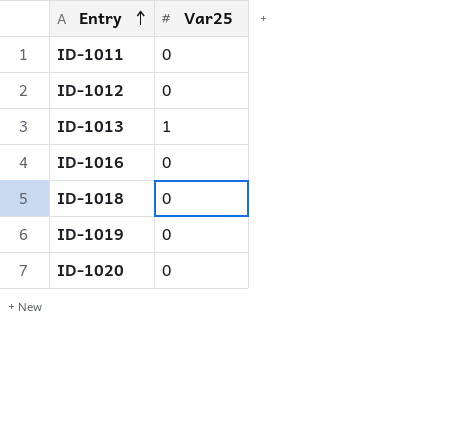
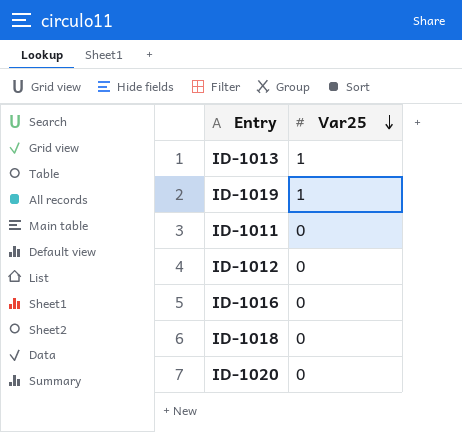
row order: Entry ascending -> Var25 descending
ID-1019 | Var25: 0 -> 1

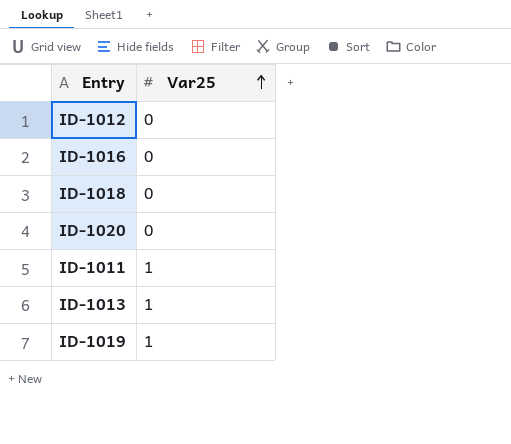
row order: Var25 descending -> Var25 ascending
ID-1011 | Var25: 0 -> 1

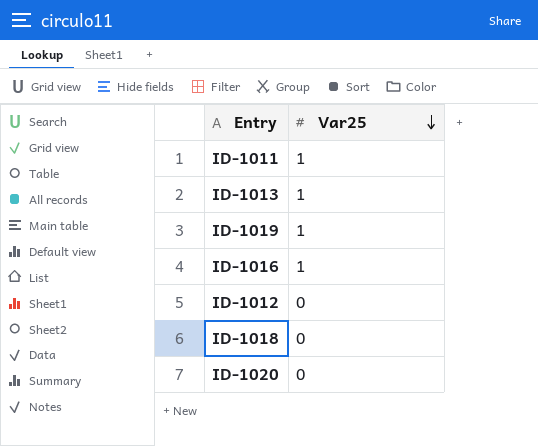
row order: Var25 ascending -> Var25 descending
ID-1016 | Var25: 0 -> 1

